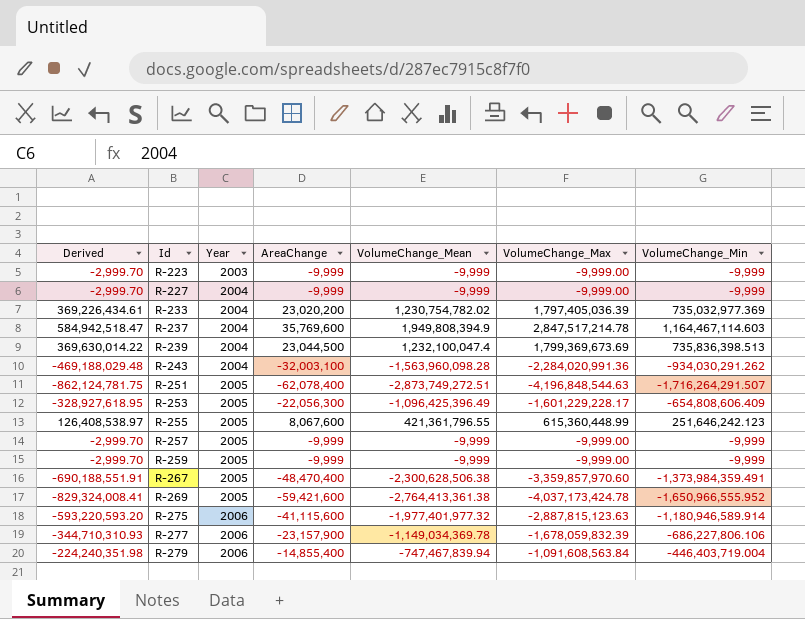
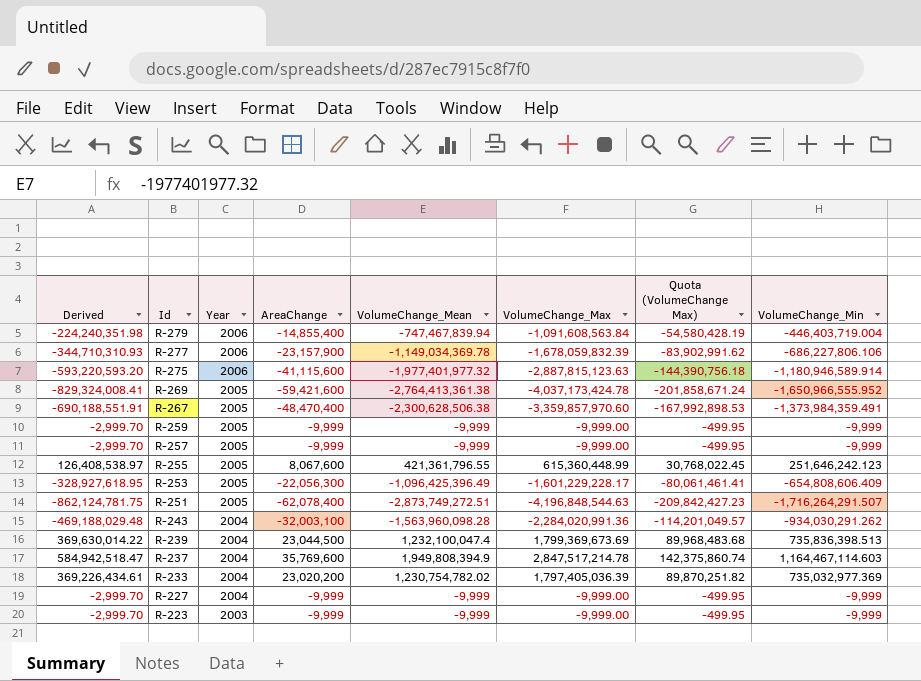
row order: Id ascending -> Id descending
column Quota (VolumeChange Max) | formula: none -> [VolumeChange_Max] * 0.05

